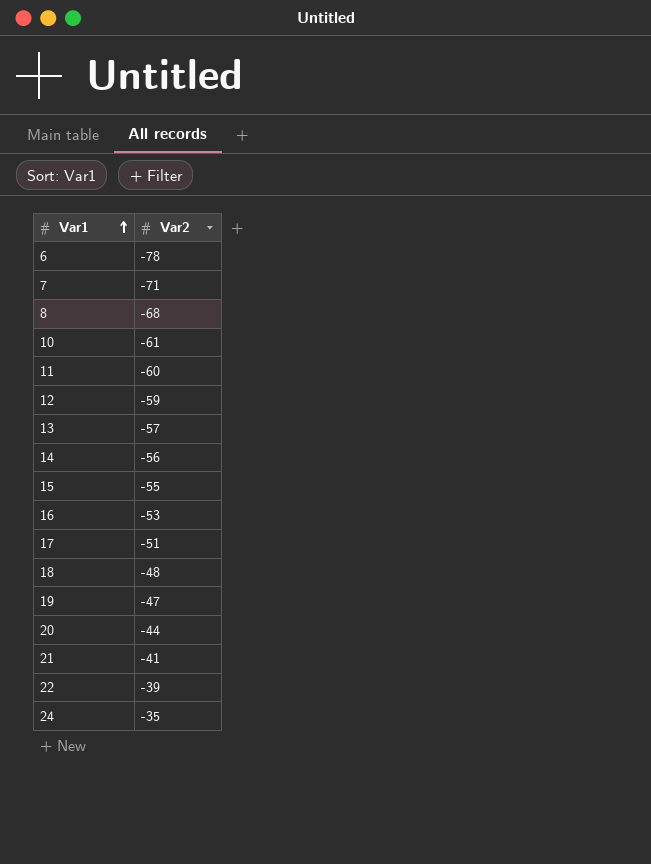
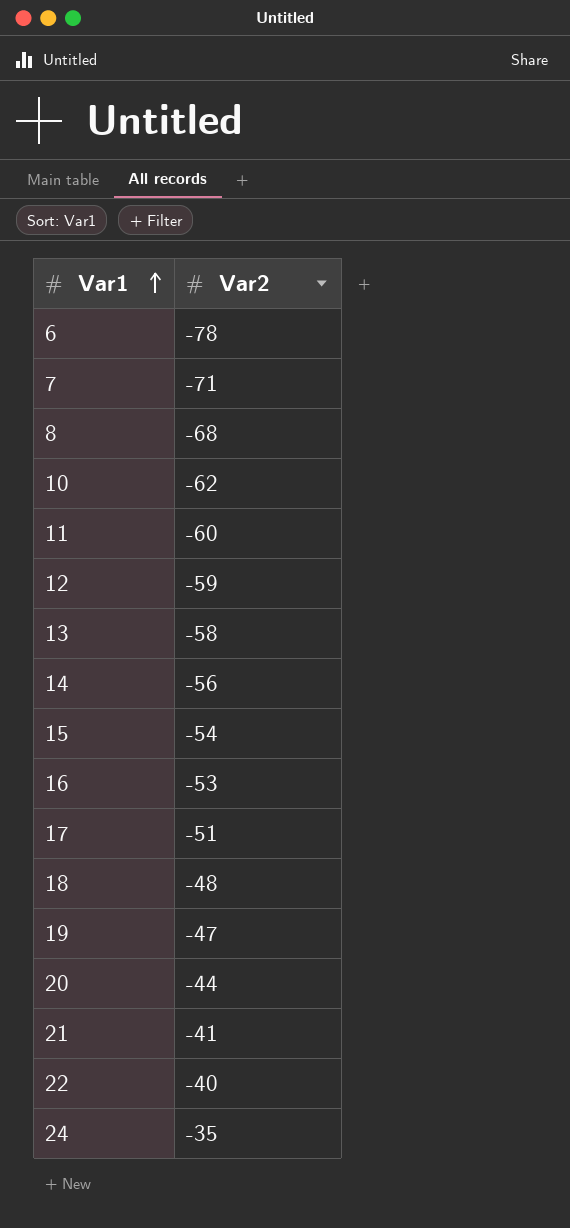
10 | Var2: -61 -> -62
13 | Var2: -57 -> -58
15 | Var2: -55 -> -54
22 | Var2: -39 -> -40

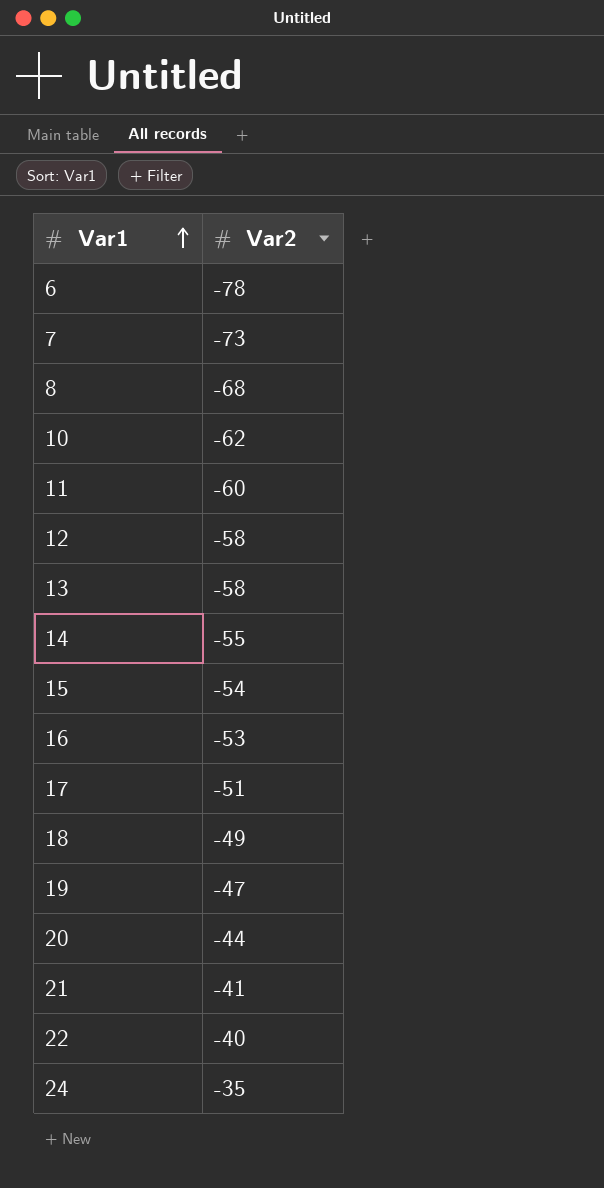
7 | Var2: -71 -> -73
12 | Var2: -59 -> -58
14 | Var2: -56 -> -55
18 | Var2: -48 -> -49

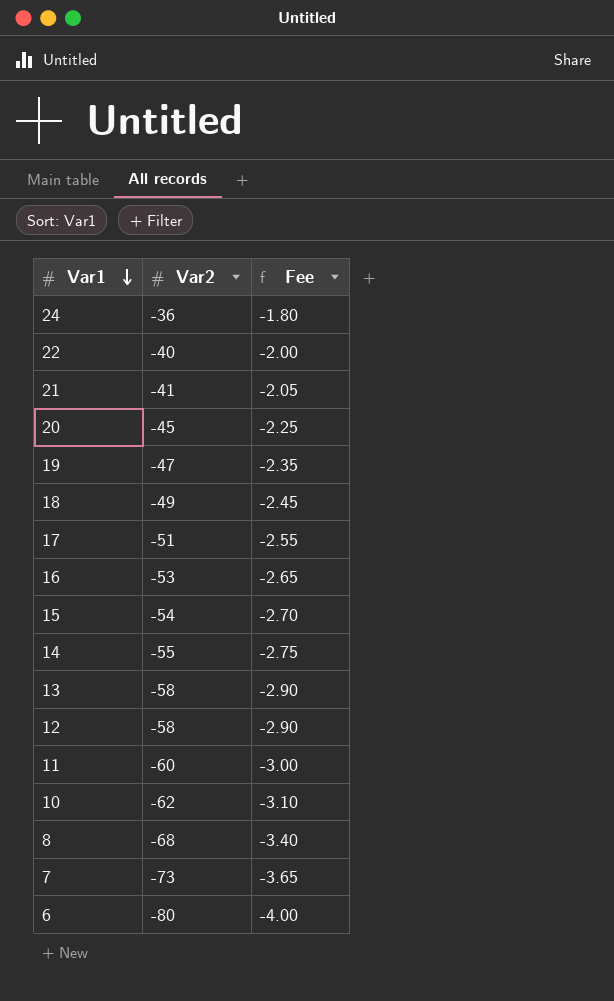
row order: Var1 ascending -> Var1 descending
column Fee | formula: none -> [Var2] * 0.05
24 | Var2: -35 -> -36
20 | Var2: -44 -> -45
6 | Var2: -78 -> -80

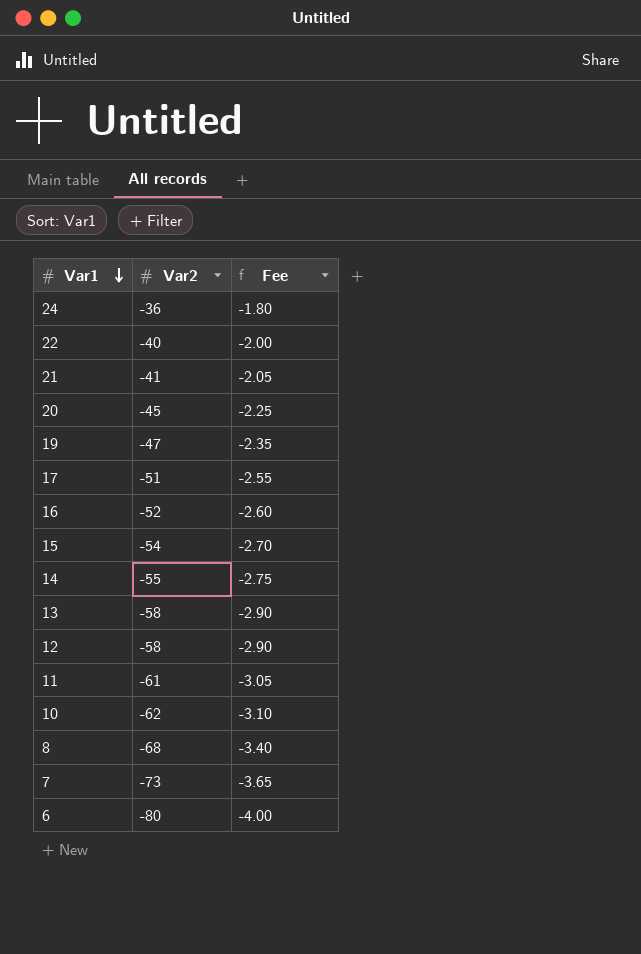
row 18: -49 | -2.45 -> none
16 | Var2: -53 -> -52
16 | Fee: -2.65 -> -2.60
11 | Var2: -60 -> -61
11 | Fee: -3.00 -> -3.05

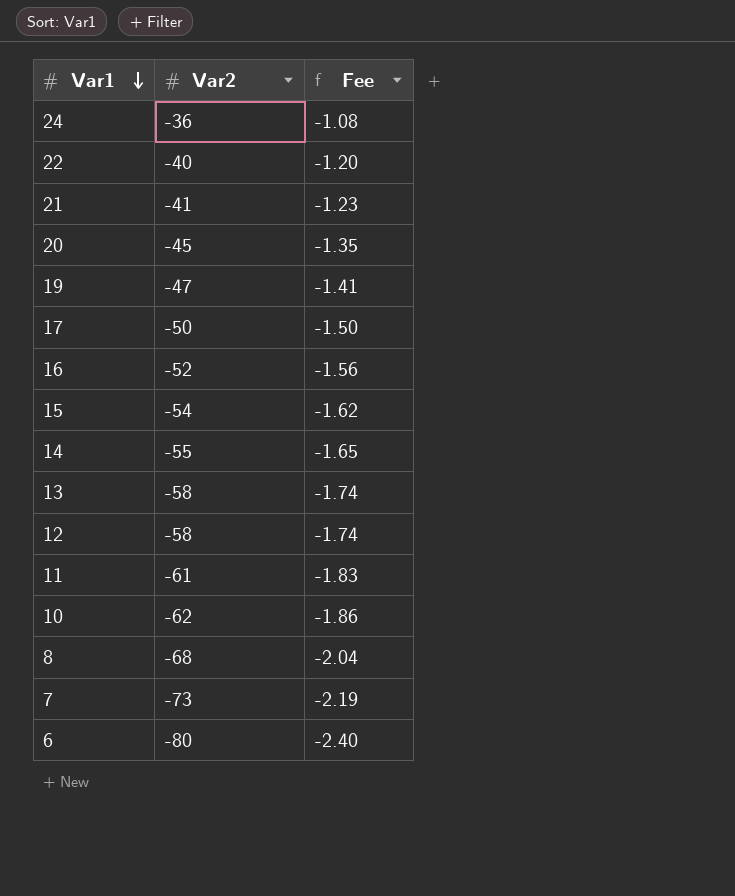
column Fee | formula: [Var2] * 0.05 -> [Var2] * 0.03
17 | Var2: -51 -> -50

